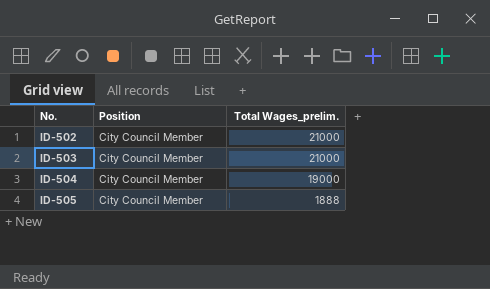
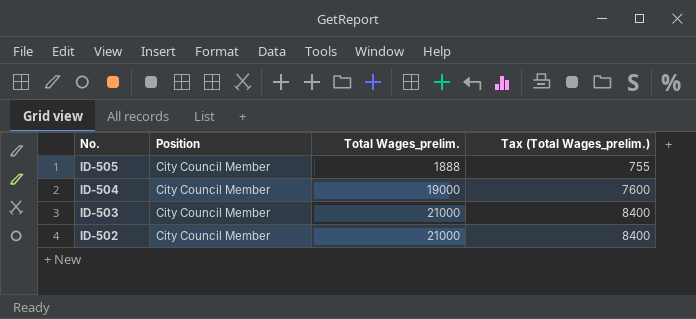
row order: No. ascending -> No. descending
column Tax (Total Wages_prelim.) | formula: none -> [Total Wages_prelim.] * 0.4

